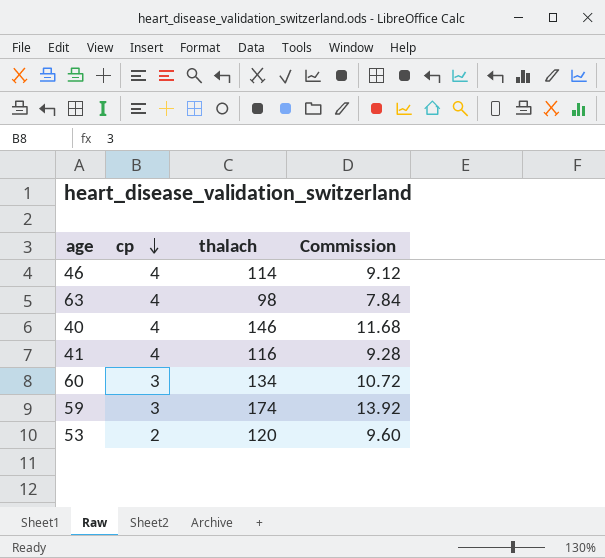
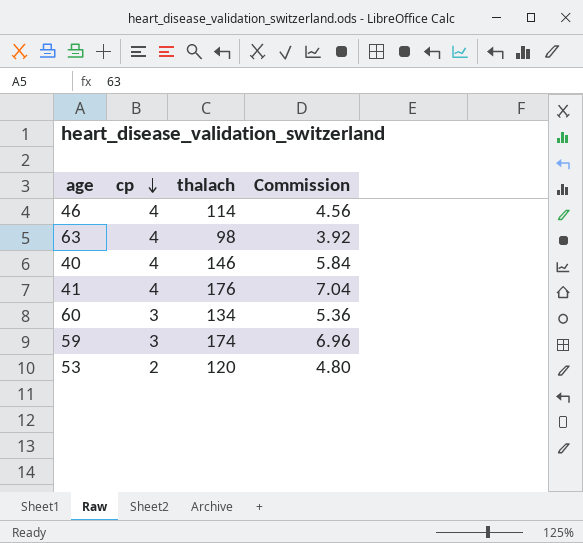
column Commission | formula: [thalach] * 0.08 -> [thalach] * 0.04
41 | thalach: 116 -> 176

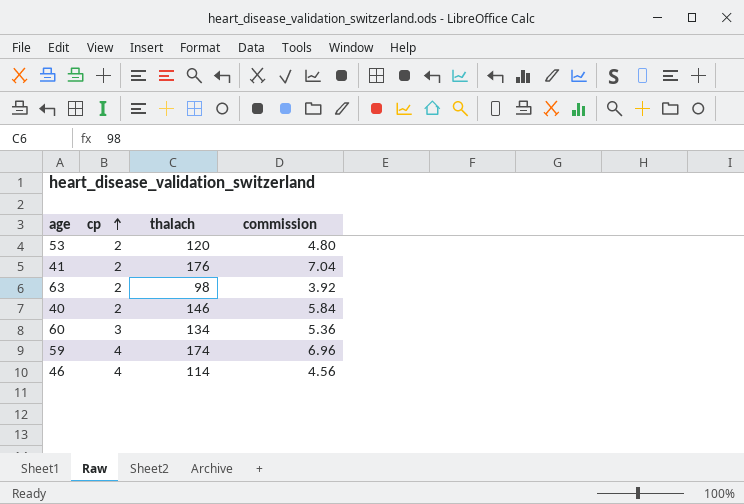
row order: cp descending -> cp ascending
column name: Commission -> commission
41 | cp: 4 -> 2
63 | cp: 4 -> 2
40 | cp: 4 -> 2
59 | cp: 3 -> 4

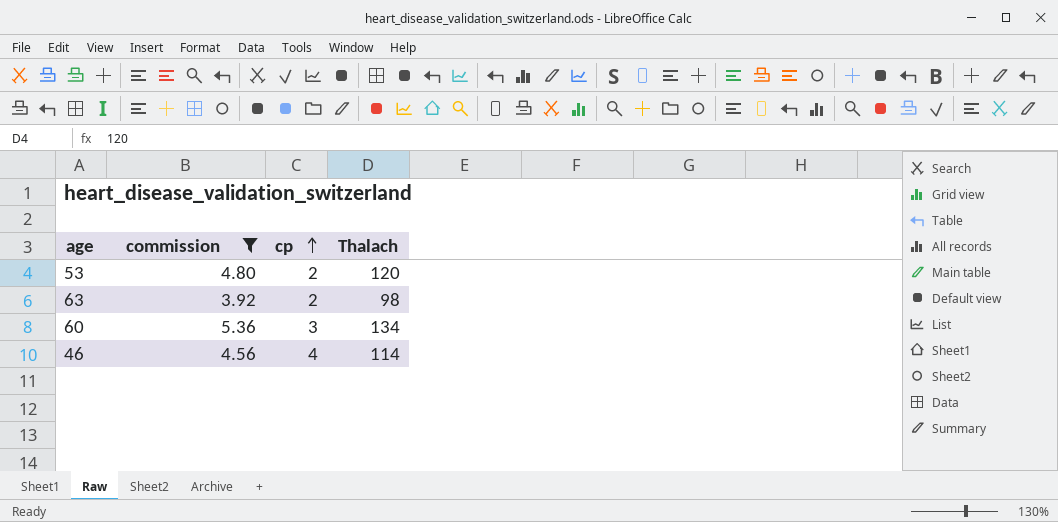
filter: none -> commission <= 5.36
column commission | position: 4 -> 2
column name: thalach -> Thalach

